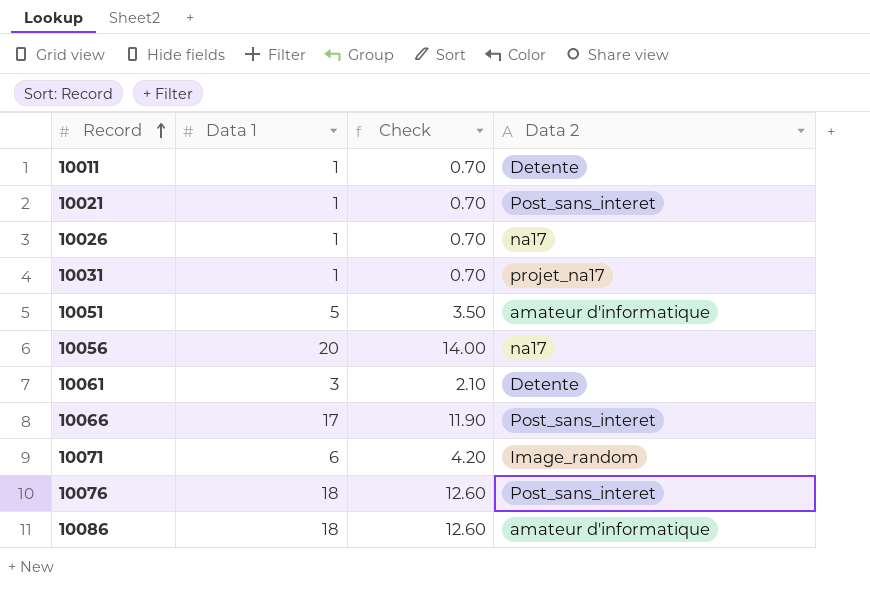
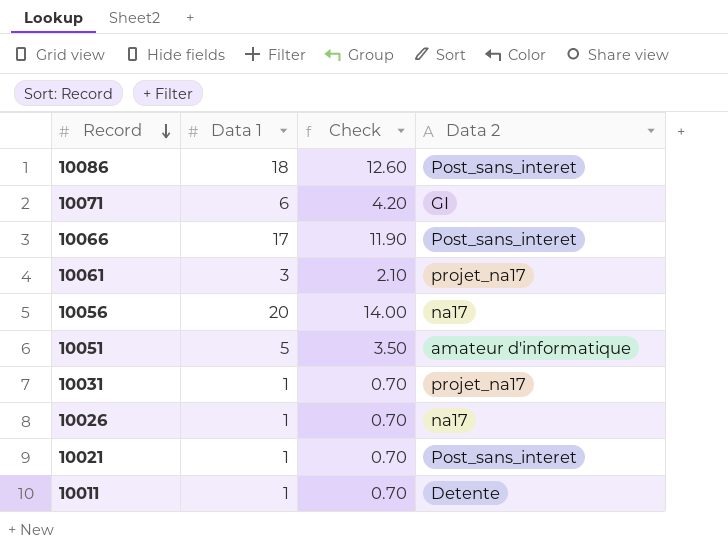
row order: Record ascending -> Record descending
row 10076: 18 | 12.60 | Post_sans_interet -> none
10086 | Data 2: amateur d'informatique -> Post_sans_interet
10071 | Data 2: Image_random -> GI
10061 | Data 2: Detente -> projet_na17

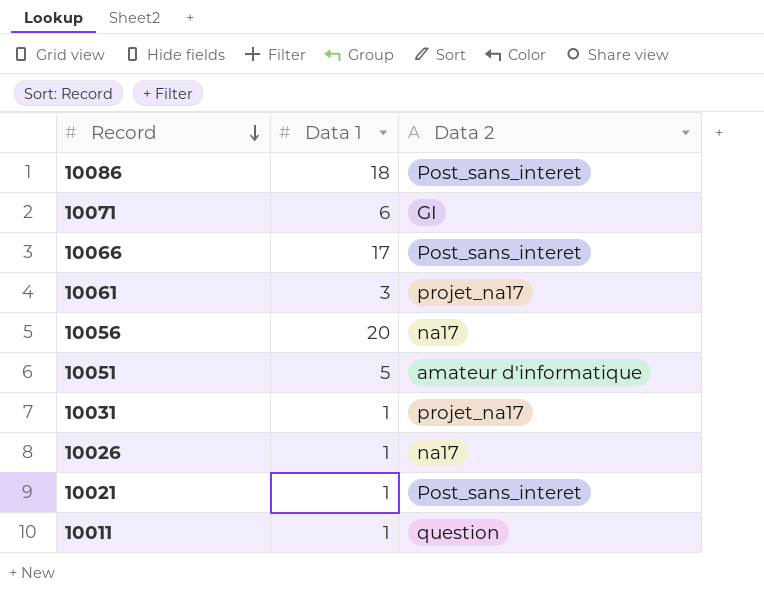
column Check | formula: [Data 1] * 0.7 -> none
10011 | Data 2: Detente -> question

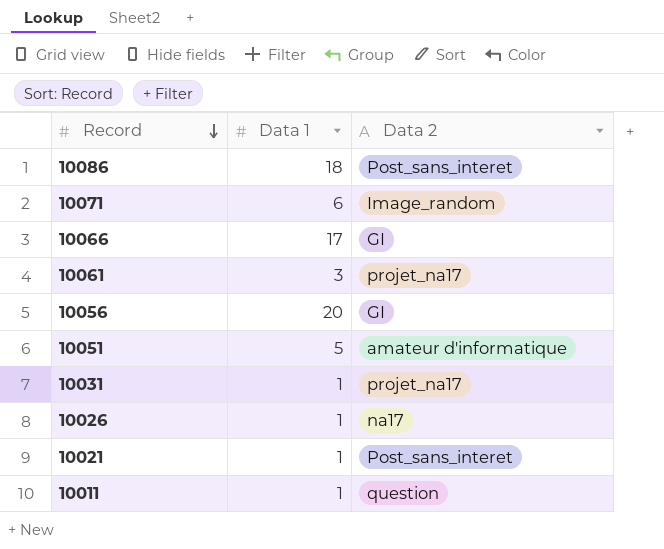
10071 | Data 2: GI -> Image_random
10066 | Data 2: Post_sans_interet -> GI
10056 | Data 2: na17 -> GI

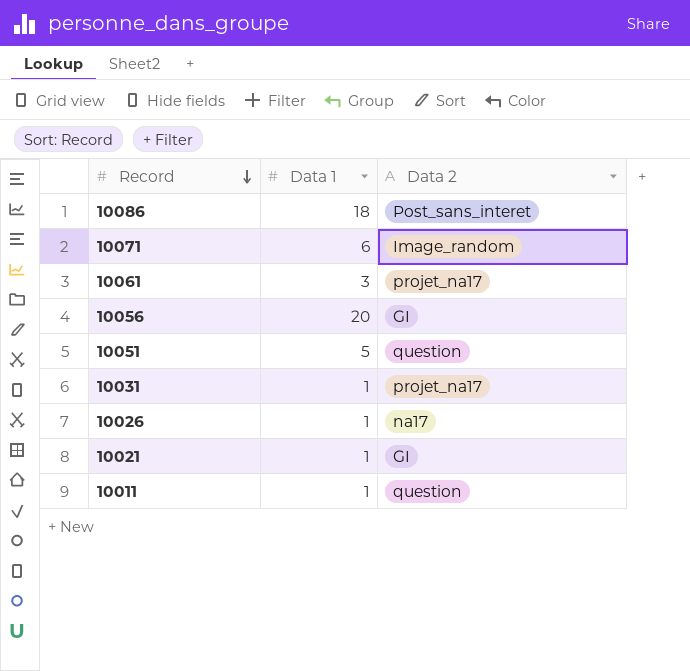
row 10066: 17 | GI -> none
10051 | Data 2: amateur d'informatique -> question
10021 | Data 2: Post_sans_interet -> GI

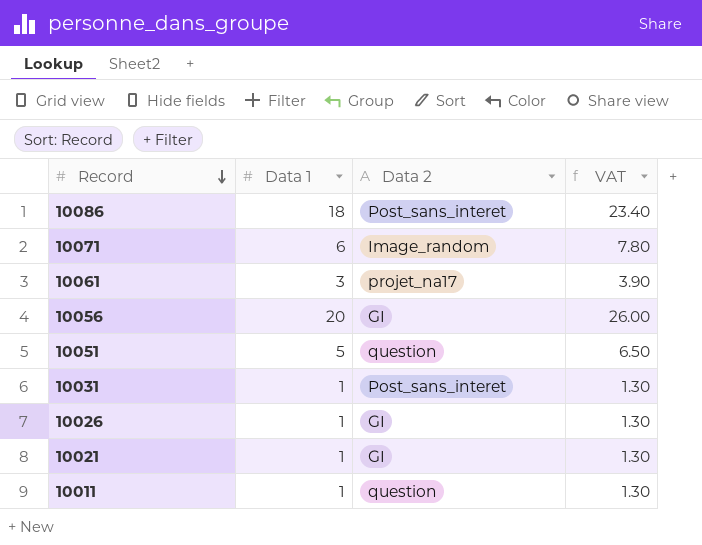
column VAT | formula: none -> [Data 1] * 1.3
10031 | Data 2: projet_na17 -> Post_sans_interet
10026 | Data 2: na17 -> GI

